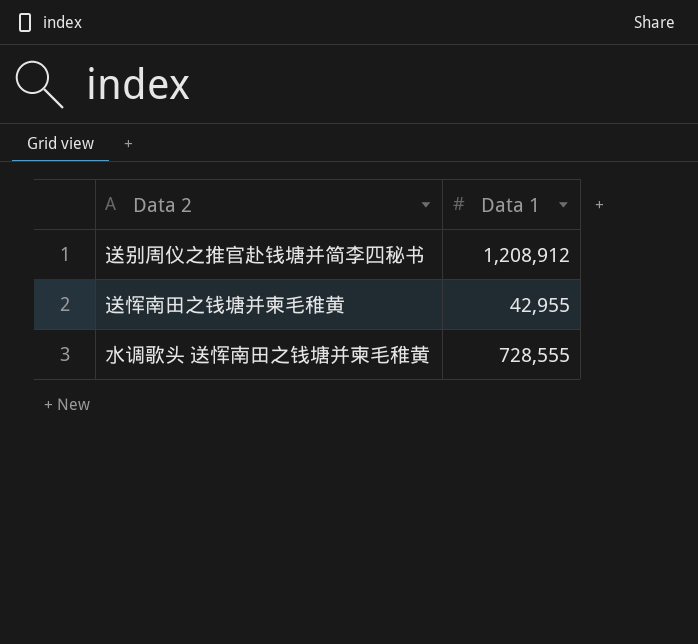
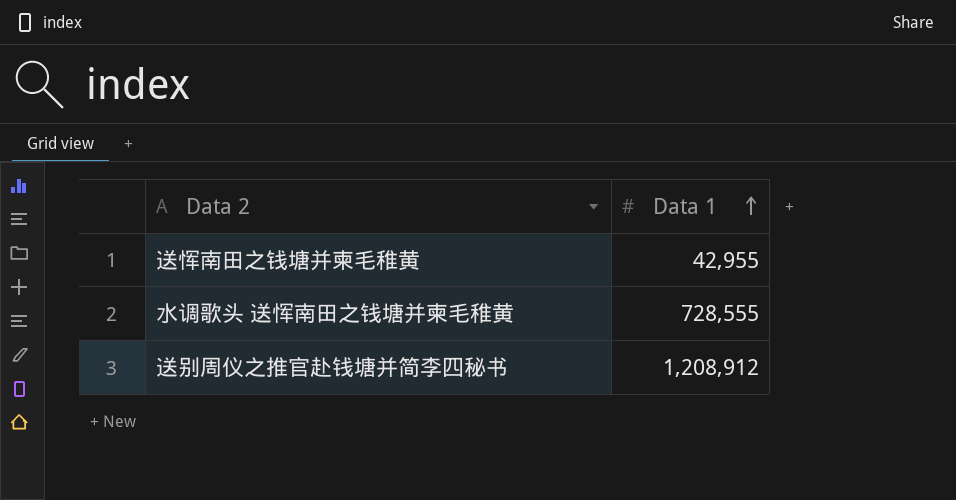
row order: none -> Data 1 ascending

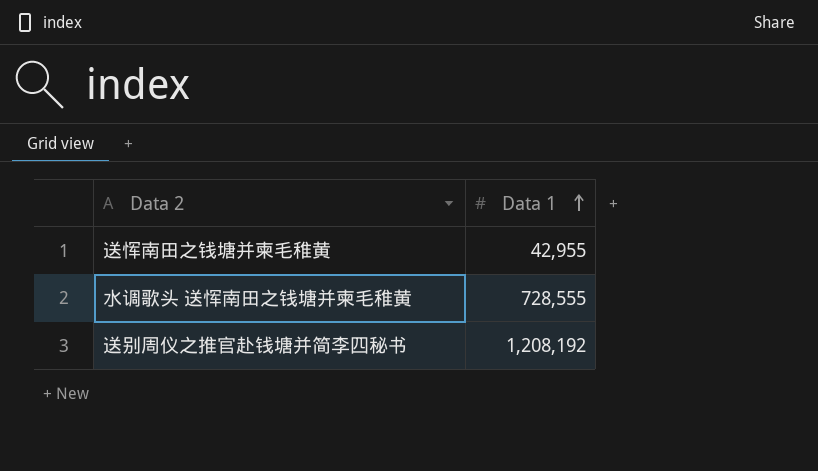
送别周仪之推官赴钱塘并简李四秘书 | Data 1: 1,208,912 -> 1,208,192

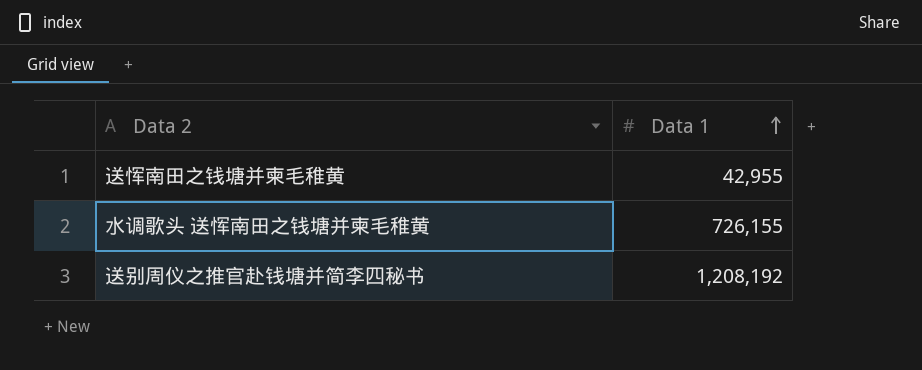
水调歌头 送恽南田之钱塘并柬毛稚黄 | Data 1: 728,555 -> 726,155

